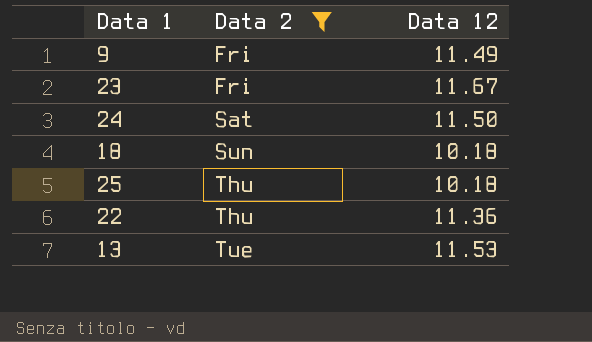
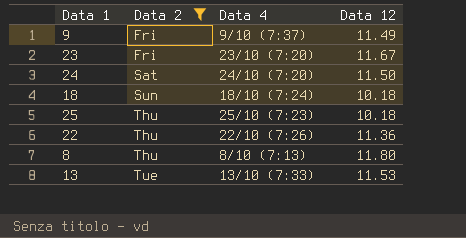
column Data 4 | position: none -> 3
row 8: none -> Thu | 8/10 (7:13) | 11.80

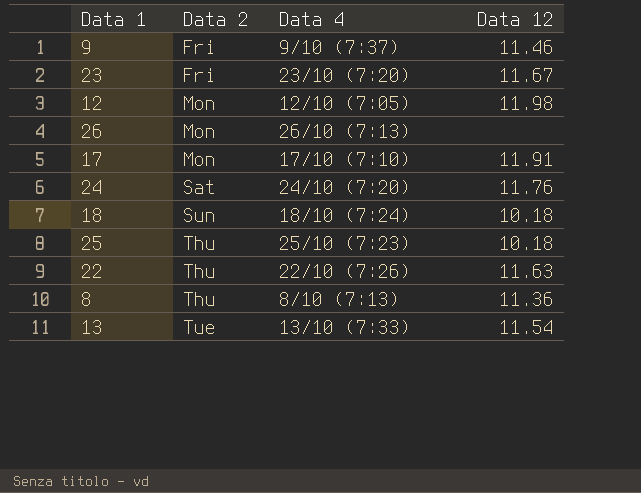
filter: Data 2 != Mon -> none
9 | Data 12: 11.49 -> 11.46
24 | Data 12: 11.50 -> 11.76
22 | Data 12: 11.36 -> 11.63
8 | Data 12: 11.80 -> 11.36
13 | Data 12: 11.53 -> 11.54

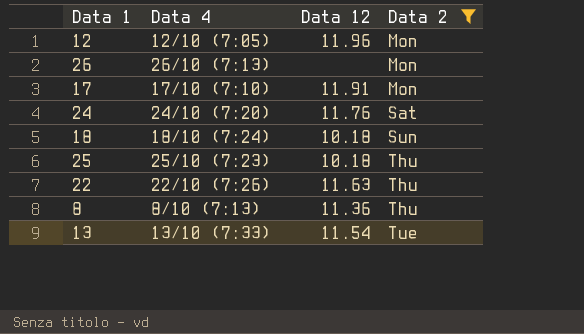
filter: none -> Data 2 != Fri
column Data 2 | position: 2 -> 4
12 | Data 12: 11.98 -> 11.96

